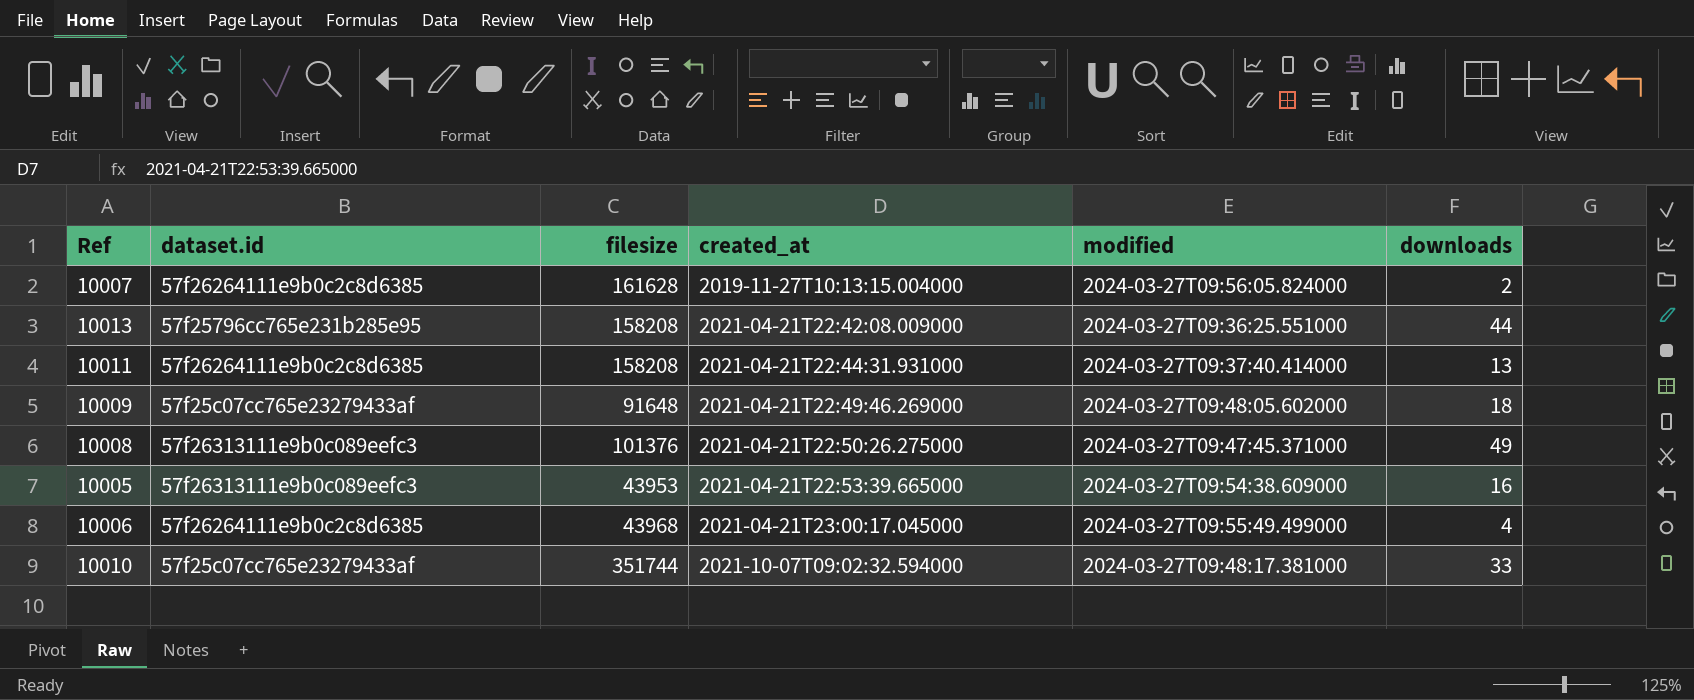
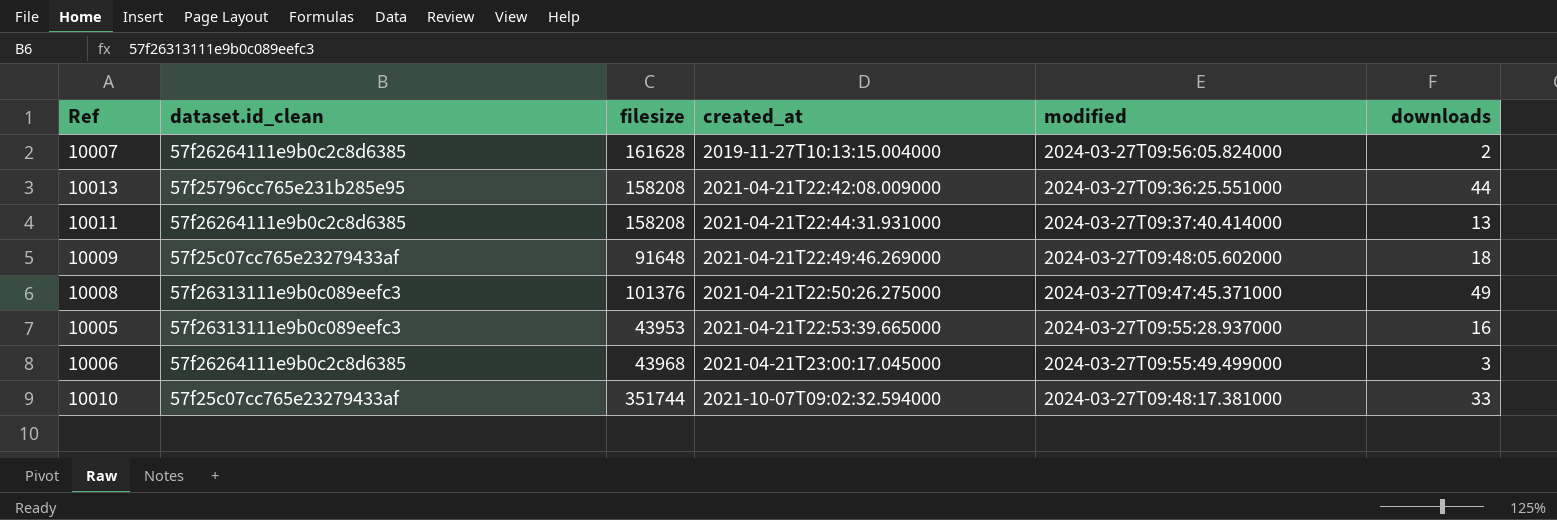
column name: dataset.id -> dataset.id_clean
10005 | modified: 2024-03-27T09:54:38.609000 -> 2024-03-27T09:55:28.937000
10006 | downloads: 4 -> 3

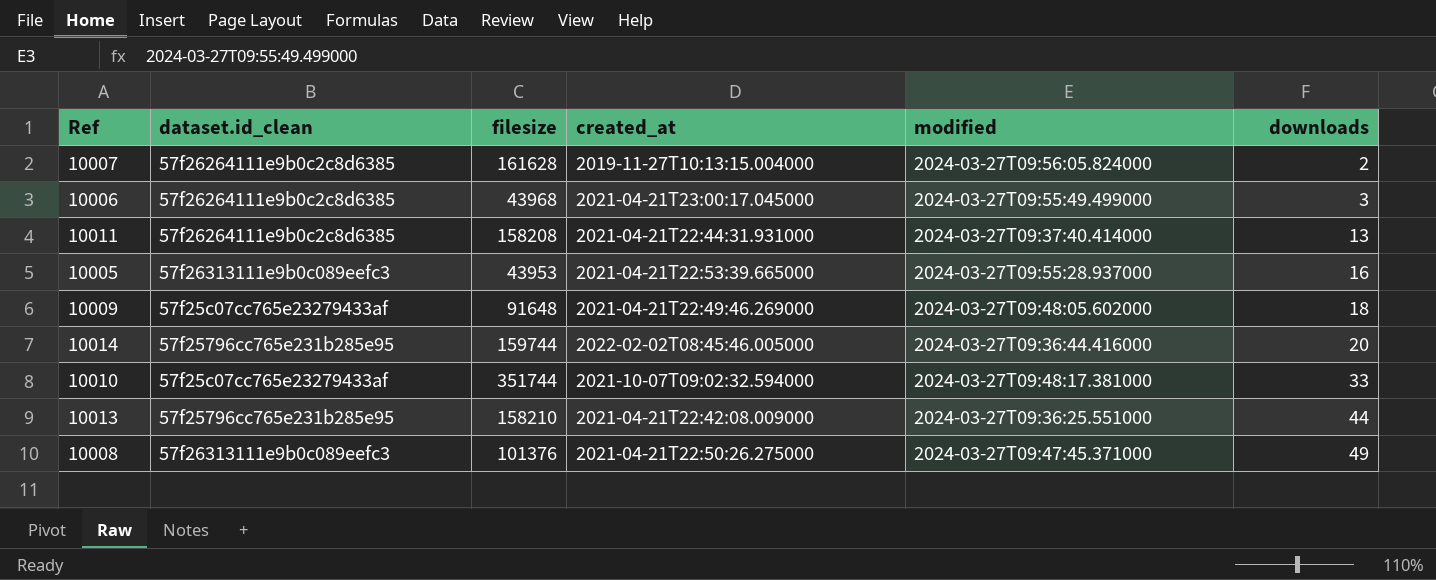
row order: created_at ascending -> downloads ascending
row 10014: none -> 57f25796cc765e231b285e95 | 159744 | 2022-02-02T08:45:46.005000 | 2024-03-27T09:36:44.416000 | 20
10013 | filesize: 158208 -> 158210

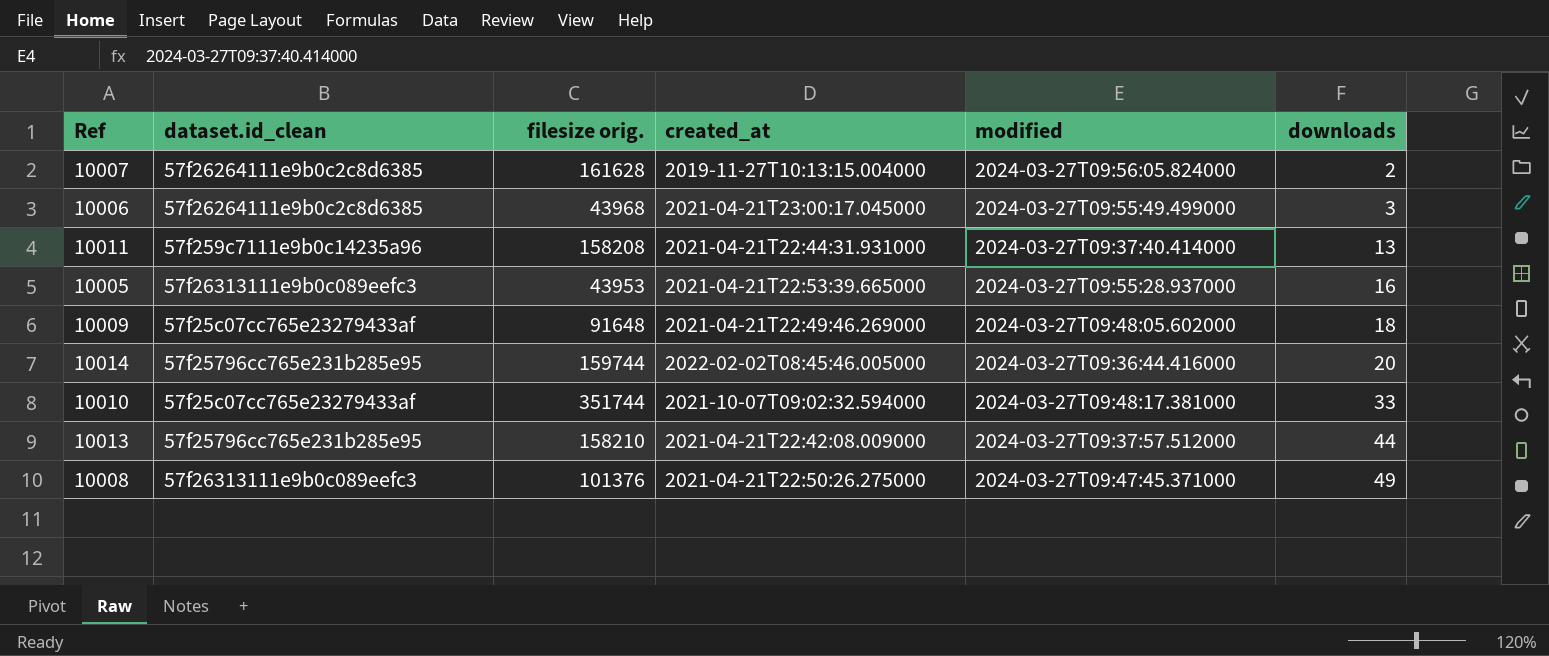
column name: filesize -> filesize orig.
10011 | dataset.id_clean: 57f26264111e9b0c2c8d6385 -> 57f259c7111e9b0c14235a96
10013 | modified: 2024-03-27T09:36:25.551000 -> 2024-03-27T09:37:57.512000

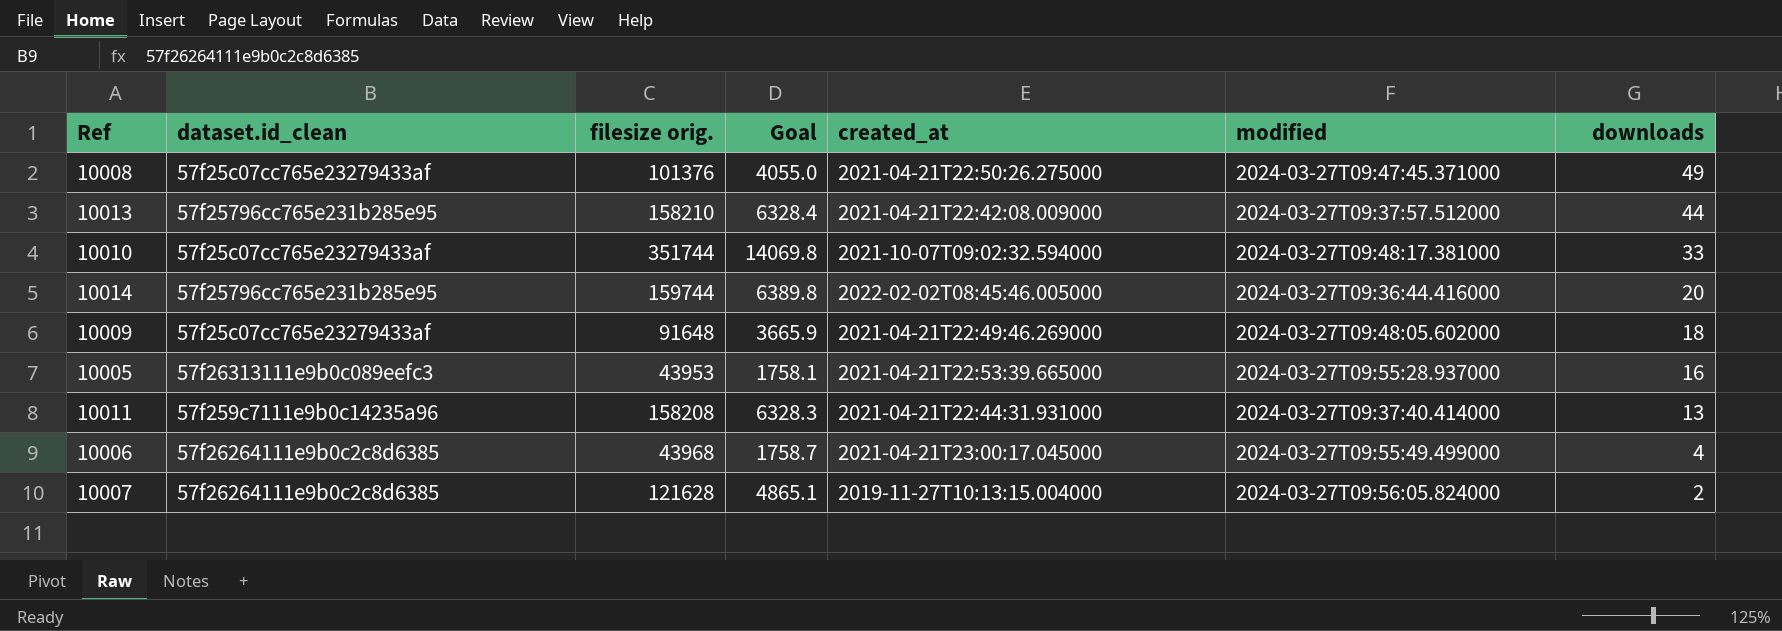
row order: downloads ascending -> downloads descending
column Goal | formula: none -> [filesize orig.] * 0.04
10008 | dataset.id_clean: 57f26313111e9b0c089eefc3 -> 57f25c07cc765e23279433af
10006 | downloads: 3 -> 4
10007 | filesize orig.: 161628 -> 121628

